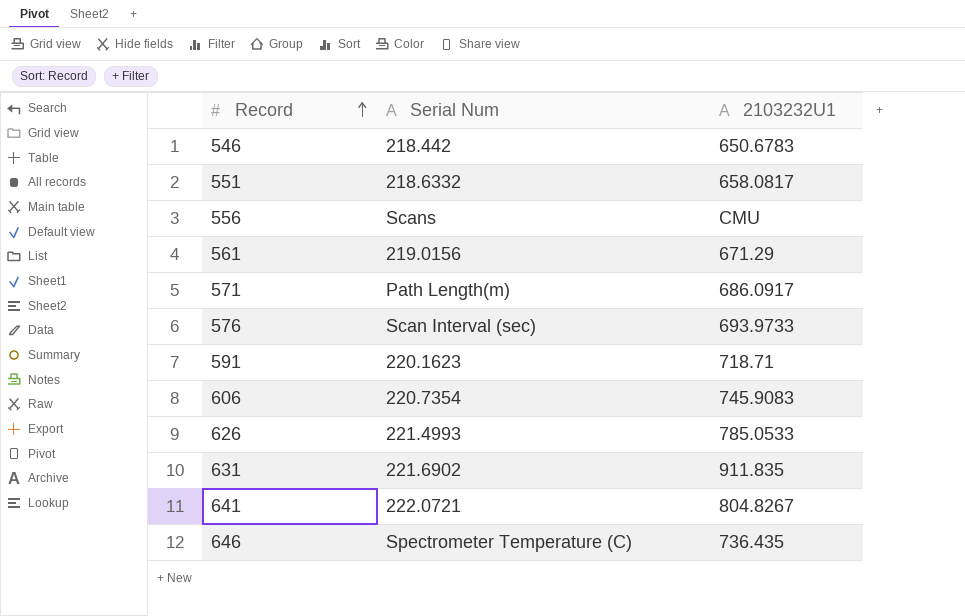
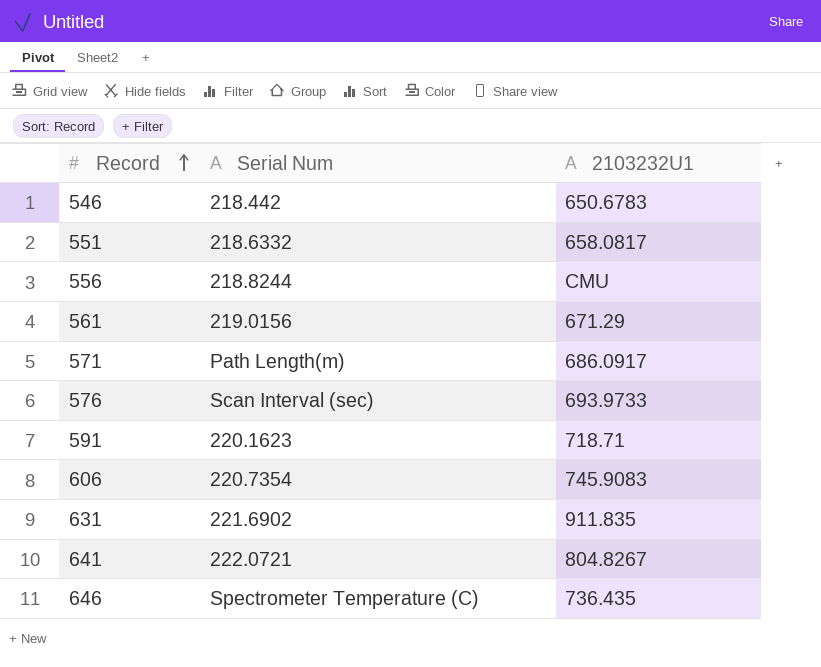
row 626: 221.4993 | 785.0533 -> none
556 | Serial Num: Scans -> 218.8244

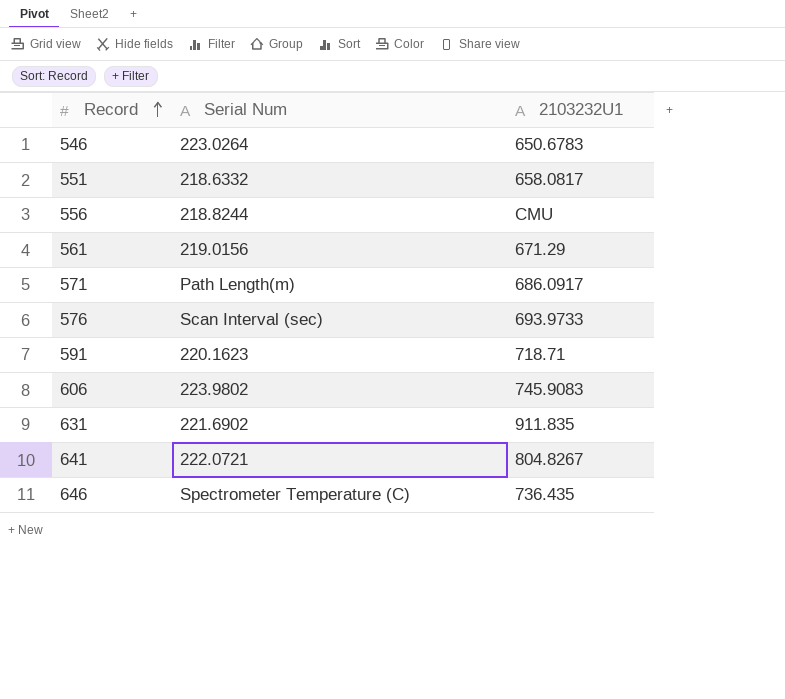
546 | Serial Num: 218.442 -> 223.0264
606 | Serial Num: 220.7354 -> 223.9802

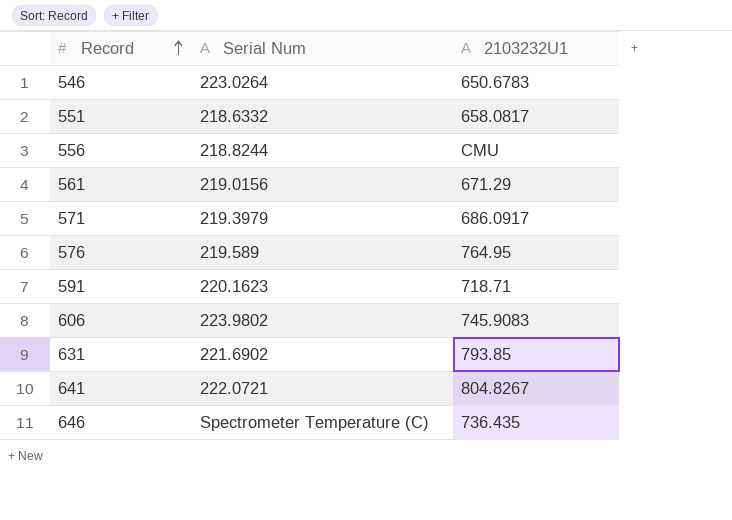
571 | Serial Num: Path Length(m) -> 219.3979
576 | Serial Num: Scan Interval (sec) -> 219.589
576 | 2103232U1: 693.9733 -> 764.95
631 | 2103232U1: 911.835 -> 793.85

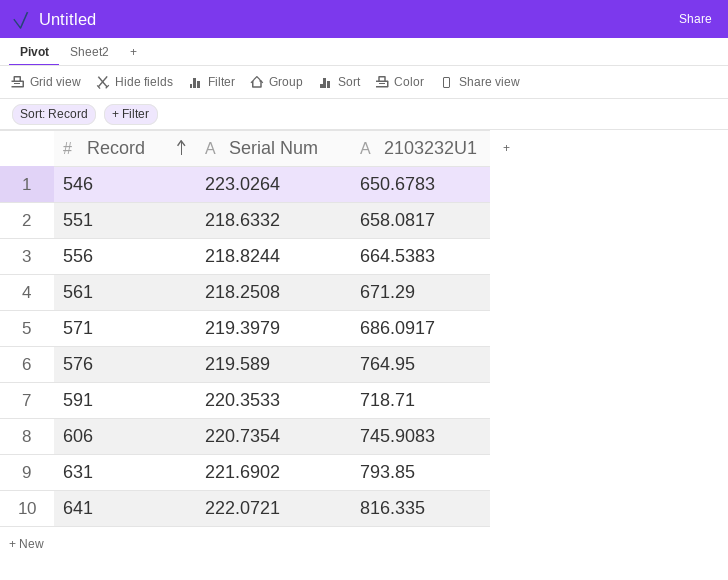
row 646: Spectrometer Temperature (C) | 736.435 -> none
556 | 2103232U1: CMU -> 664.5383
561 | Serial Num: 219.0156 -> 218.2508
591 | Serial Num: 220.1623 -> 220.3533
606 | Serial Num: 223.9802 -> 220.7354
641 | 2103232U1: 804.8267 -> 816.335

